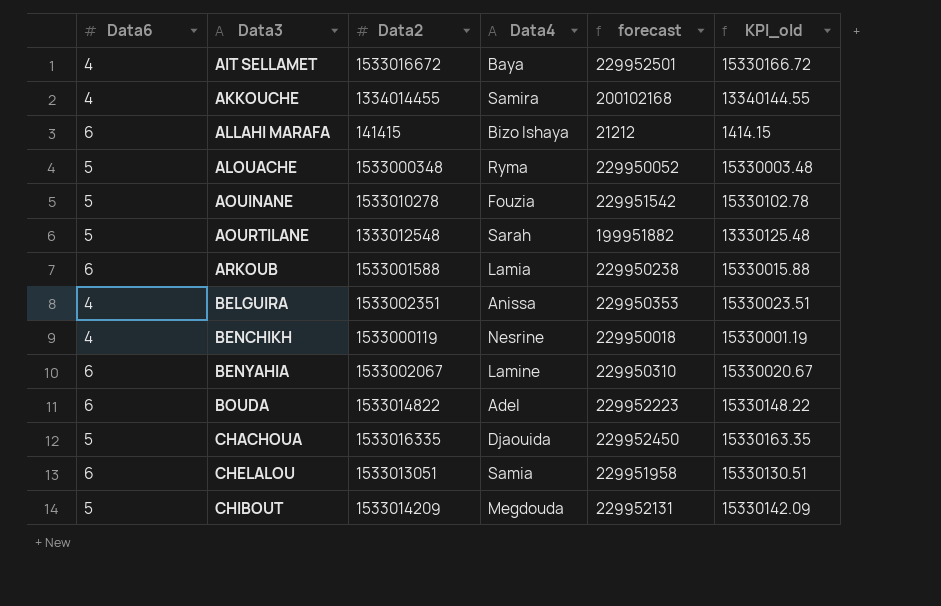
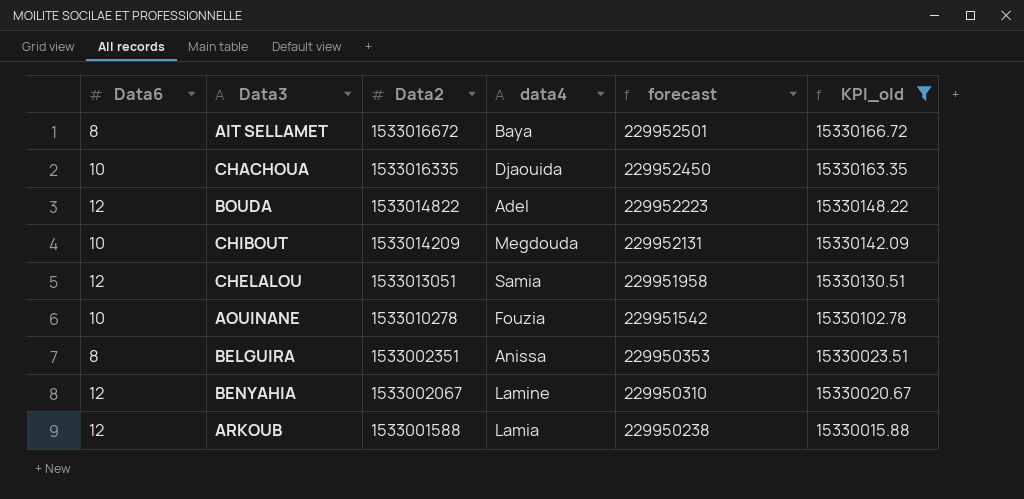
filter: none -> KPI_old >= 15330015.88
row order: Data3 ascending -> Data2 descending
column name: Data4 -> data4
AIT SELLAMET | Data6: 4 -> 8
CHACHOUA | Data6: 5 -> 10
BOUDA | Data6: 6 -> 12
CHIBOUT | Data6: 5 -> 10
CHELALOU | Data6: 6 -> 12
AOUINANE | Data6: 5 -> 10
BELGUIRA | Data6: 4 -> 8
BENYAHIA | Data6: 6 -> 12
ARKOUB | Data6: 6 -> 12

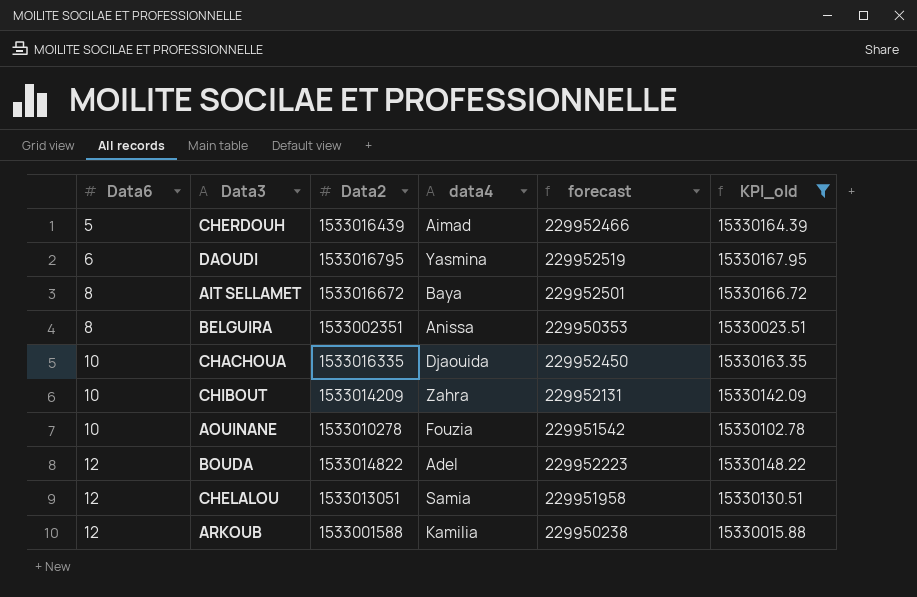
row order: Data2 descending -> Data6 ascending
row BENYAHIA: 12 | 1533002067 | Lamine | 229950310 | 15330020.67 -> none
row CHERDOUH: none -> 5 | 1533016439 | Aimad | 229952466 | 15330164.39
row DAOUDI: none -> 6 | 1533016795 | Yasmina | 229952519 | 15330167.95
CHIBOUT | data4: Megdouda -> Zahra
ARKOUB | data4: Lamia -> Kamilia

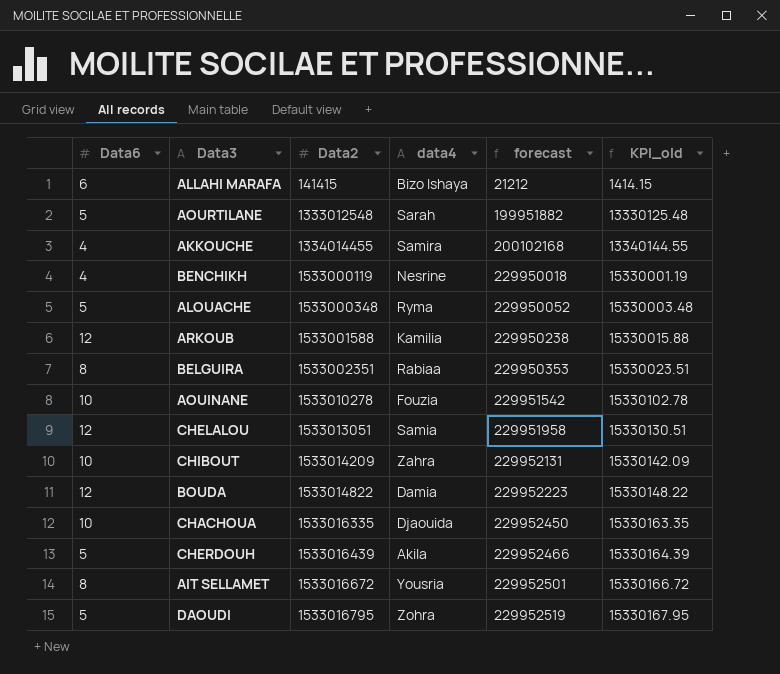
filter: KPI_old >= 15330015.88 -> none
row order: Data6 ascending -> Data2 ascending
BELGUIRA | data4: Anissa -> Rabiaa
BOUDA | data4: Adel -> Damia
CHERDOUH | data4: Aimad -> Akila
AIT SELLAMET | data4: Baya -> Yousria
DAOUDI | Data6: 6 -> 5
DAOUDI | data4: Yasmina -> Zohra

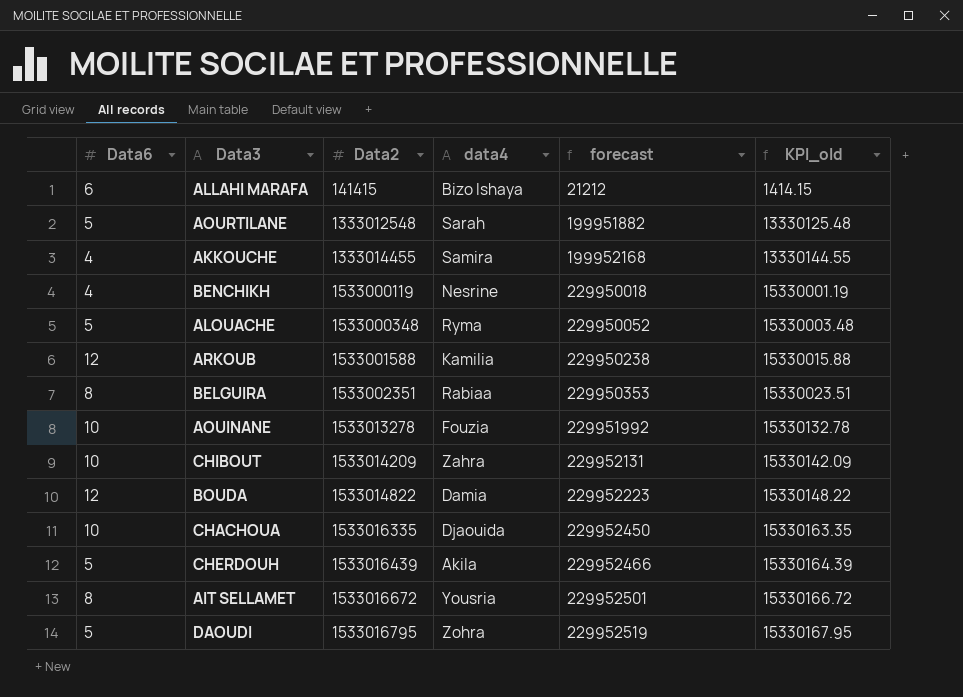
row CHELALOU: 12 | 1533013051 | Samia | 229951958 | 15330130.51 -> none
AKKOUCHE | Data2: 1334014455 -> 1333014455
AKKOUCHE | forecast: 200102168 -> 199952168
AKKOUCHE | KPI_old: 13340144.55 -> 13330144.55
AOUINANE | Data2: 1533010278 -> 1533013278
AOUINANE | forecast: 229951542 -> 229951992
AOUINANE | KPI_old: 15330102.78 -> 15330132.78

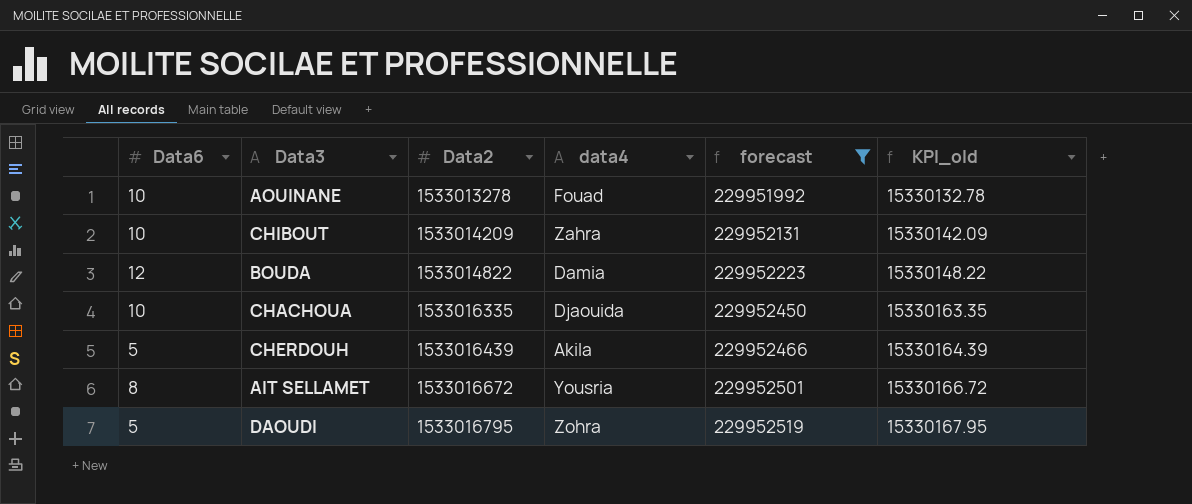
filter: none -> forecast >= 229951992
AOUINANE | data4: Fouzia -> Fouad

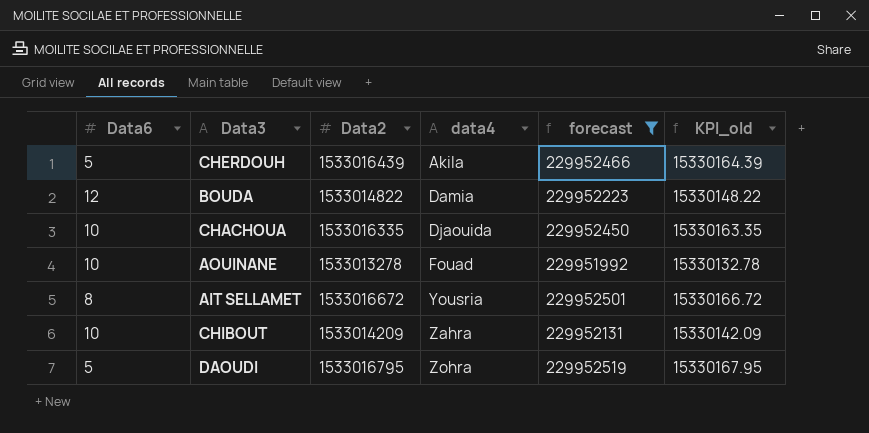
row order: Data2 ascending -> data4 ascending

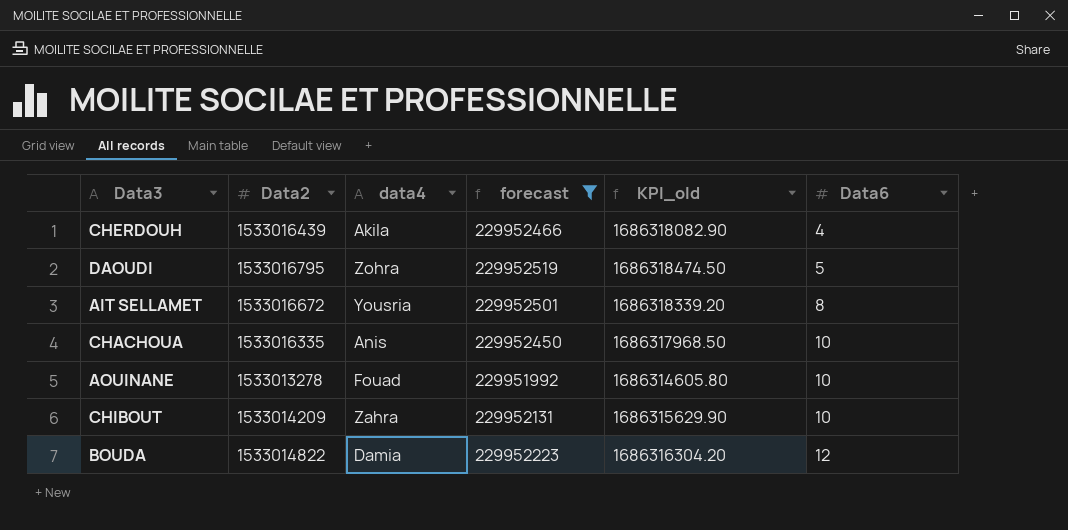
row order: data4 ascending -> Data6 ascending
column KPI_old | formula: [Data2] * 0.01 -> [Data2] * 1.1
column Data6 | position: 1 -> 6
CHERDOUH | Data6: 5 -> 4
CHACHOUA | data4: Djaouida -> Anis

